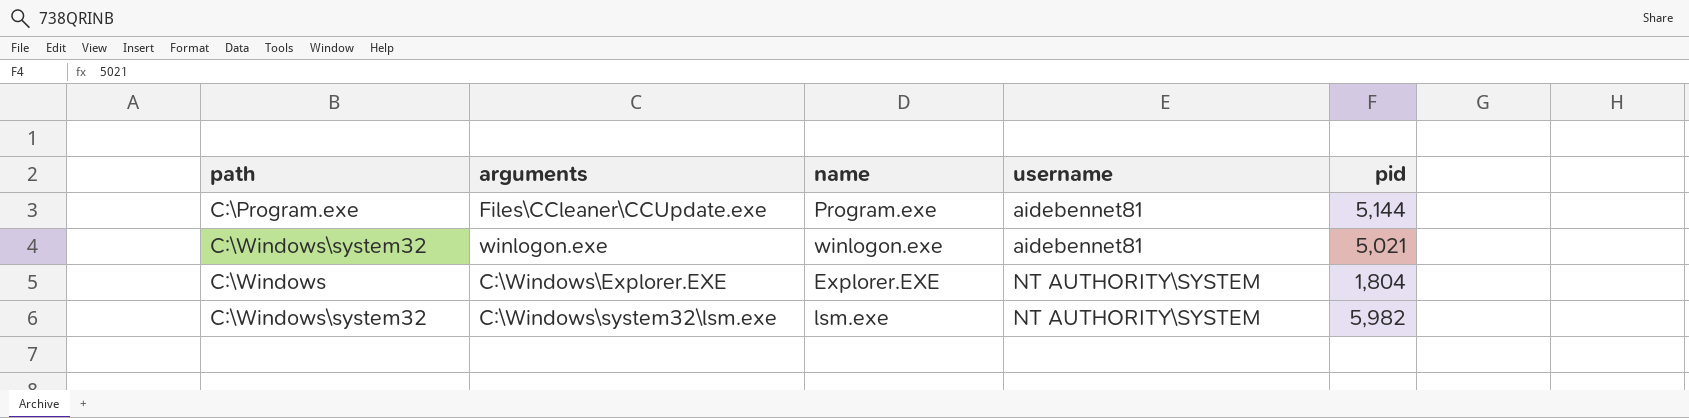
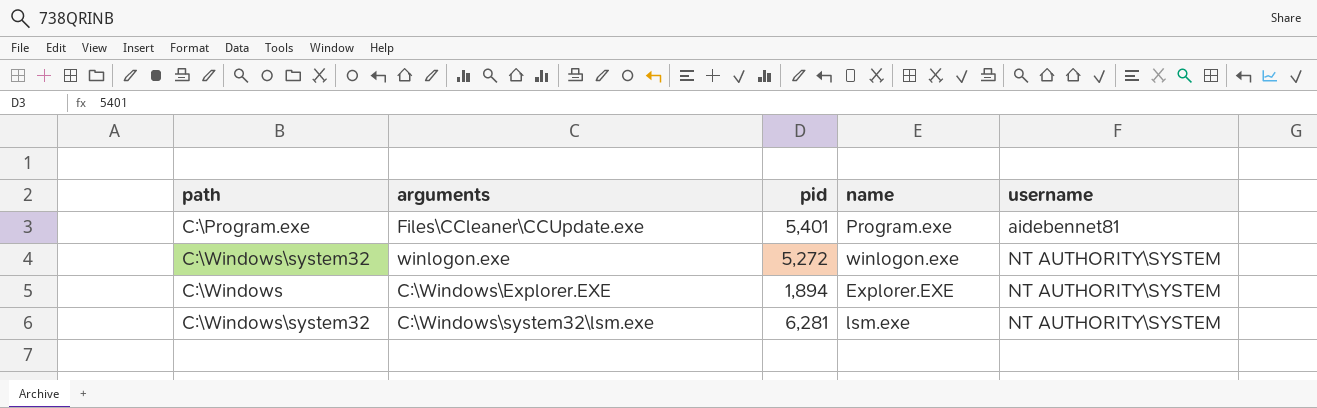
column pid | position: 5 -> 3
Files\CCleaner\CCUpdate.exe | pid: 5,144 -> 5,401
winlogon.exe | pid: 5,021 -> 5,272
winlogon.exe | username: aidebennet81 -> NT AUTHORITY\SYSTEM
C:\Windows\Explorer.EXE | pid: 1,804 -> 1,894
C:\Windows\system32\lsm.exe | pid: 5,982 -> 6,281

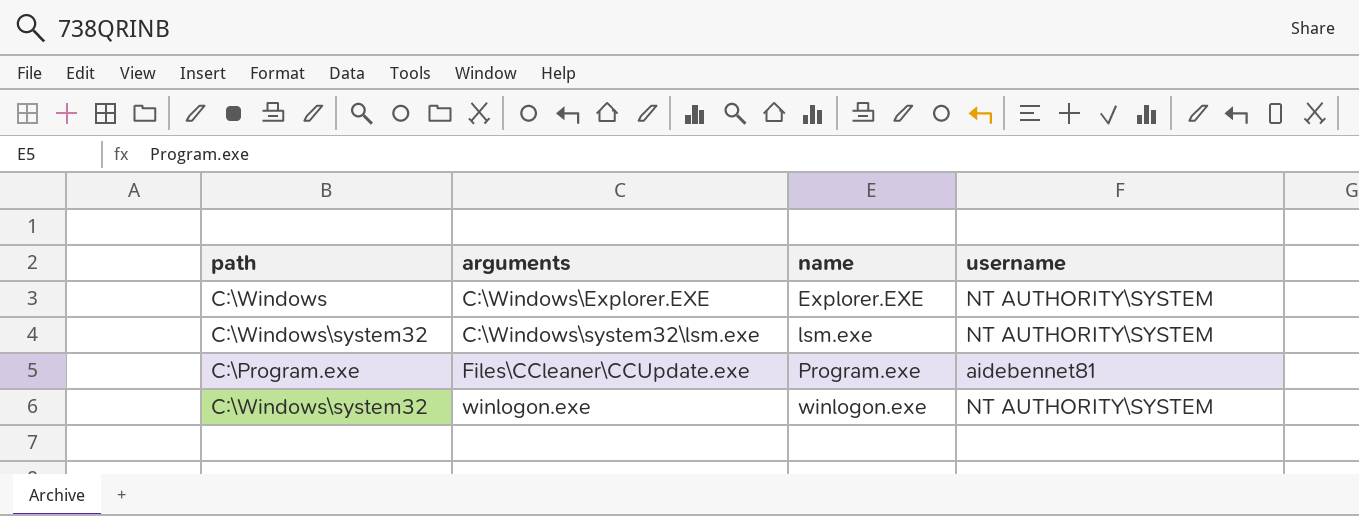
row order: username ascending -> arguments ascending
column pid | position: 3 -> none

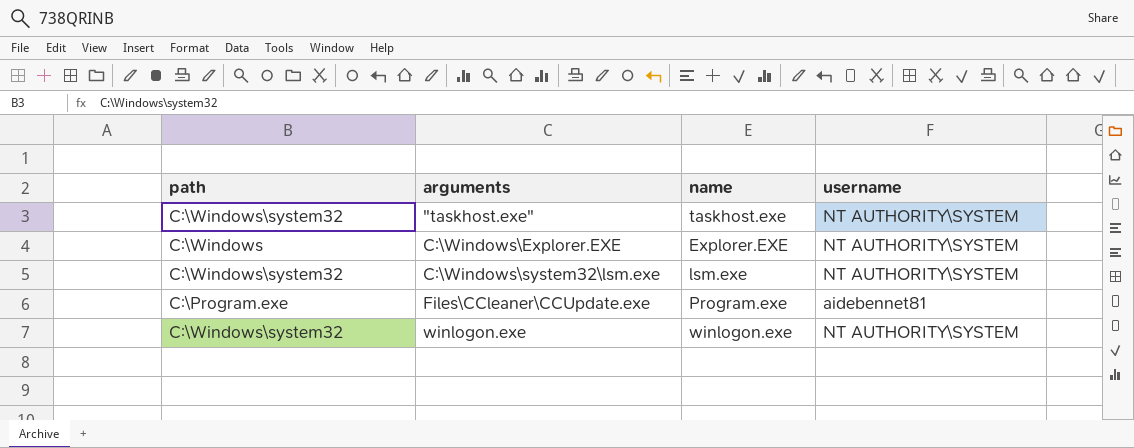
row "taskhost.exe": none -> C:\Windows\system32 | taskhost.exe | NT AUTHORITY\SYSTEM

